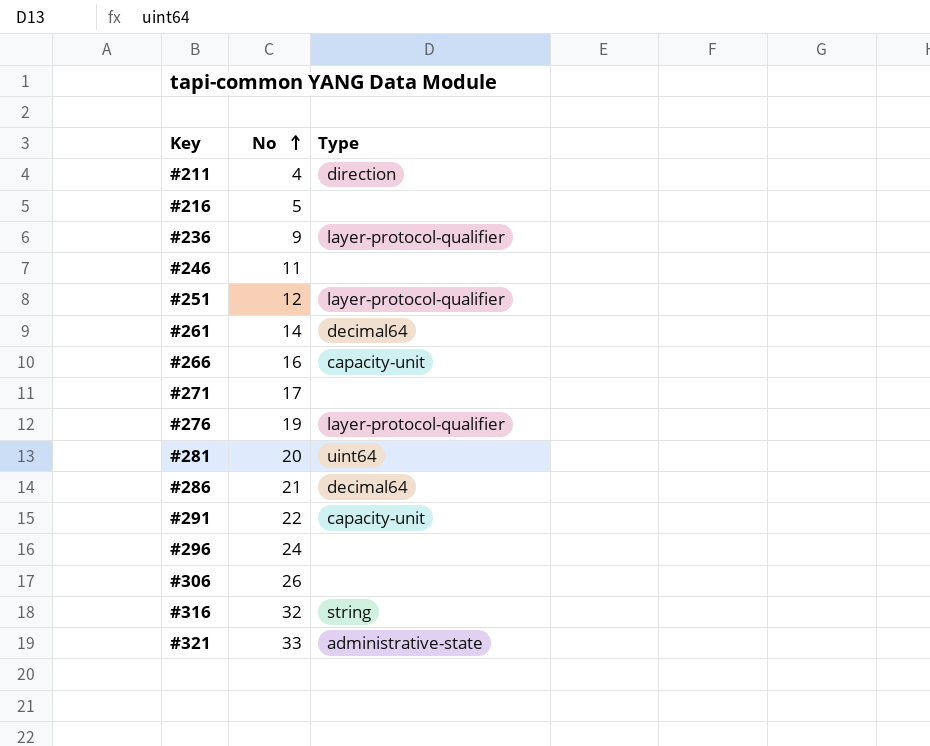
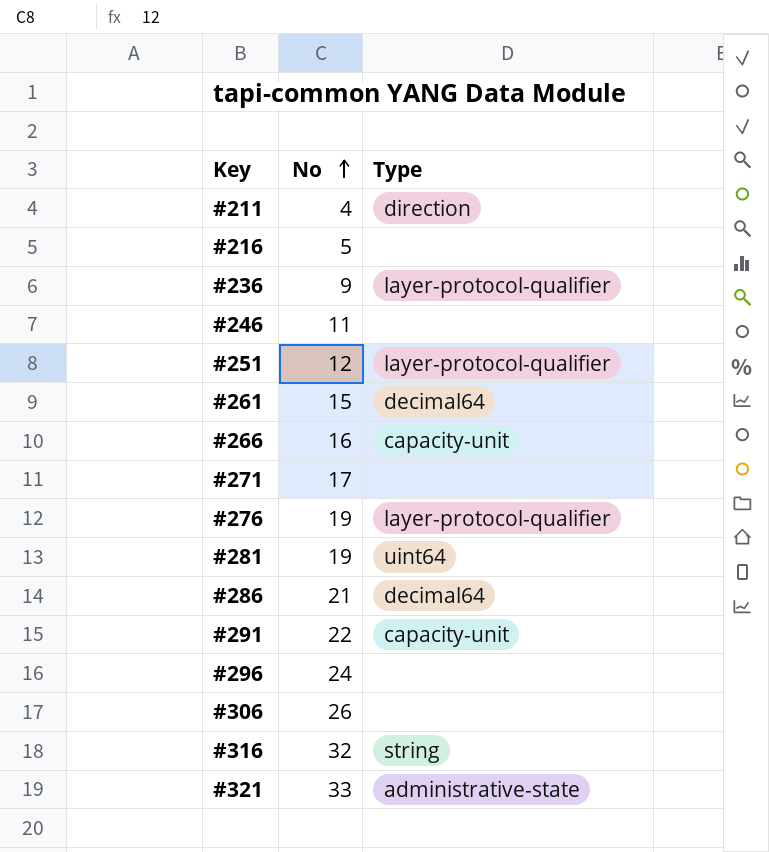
#261 | No: 14 -> 15
#281 | No: 20 -> 19

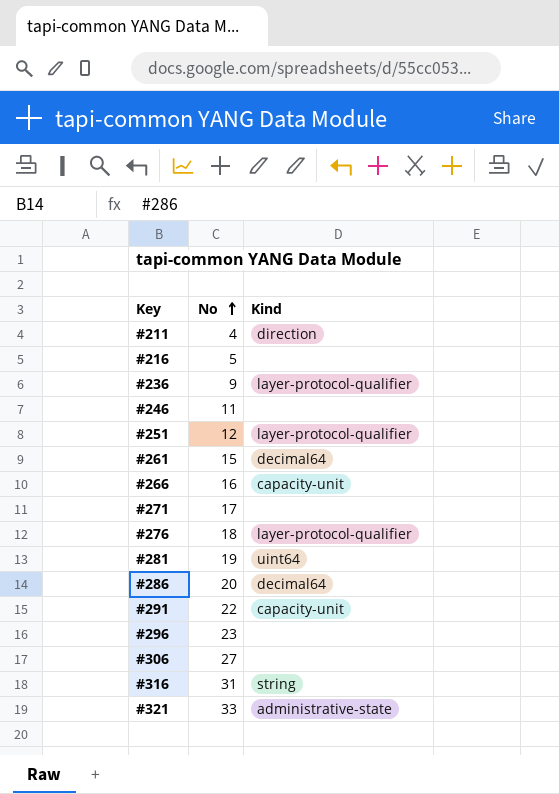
column name: Type -> Kind
#276 | No: 19 -> 18
#286 | No: 21 -> 20
#296 | No: 24 -> 23
#306 | No: 26 -> 27
#316 | No: 32 -> 31

